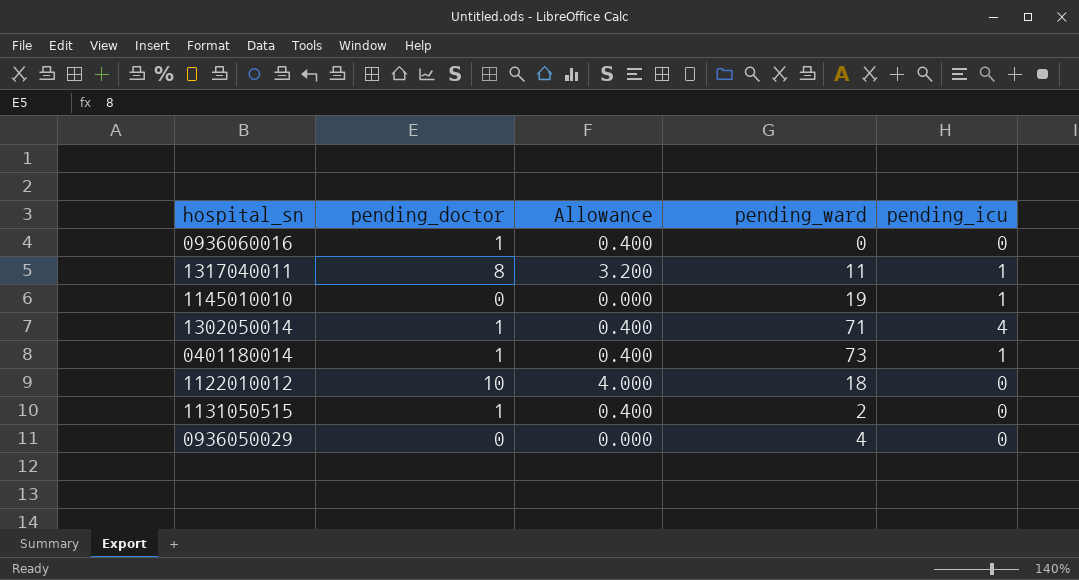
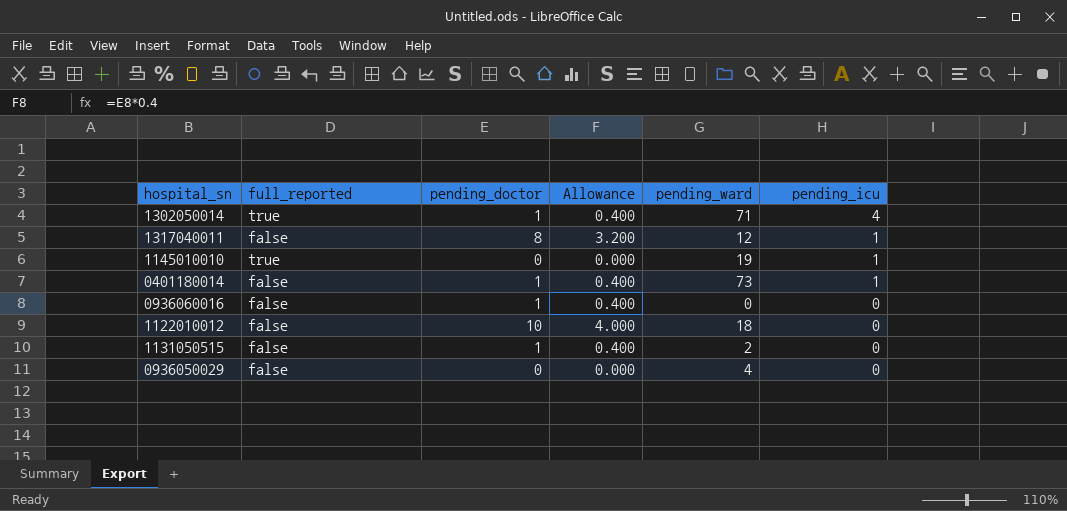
row order: none -> pending_icu descending
column full_reported | position: none -> 2
1317040011 | pending_ward: 11 -> 12

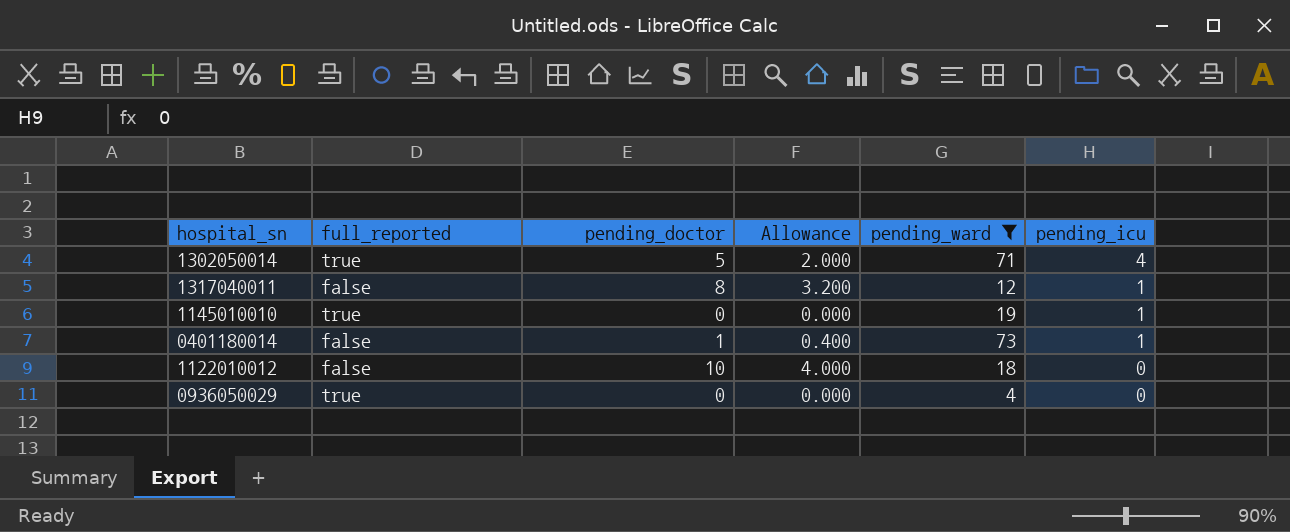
filter: none -> pending_ward >= 4
1302050014 | pending_doctor: 1 -> 5
1302050014 | Allowance: 0.400 -> 2.000
0936050029 | full_reported: false -> true

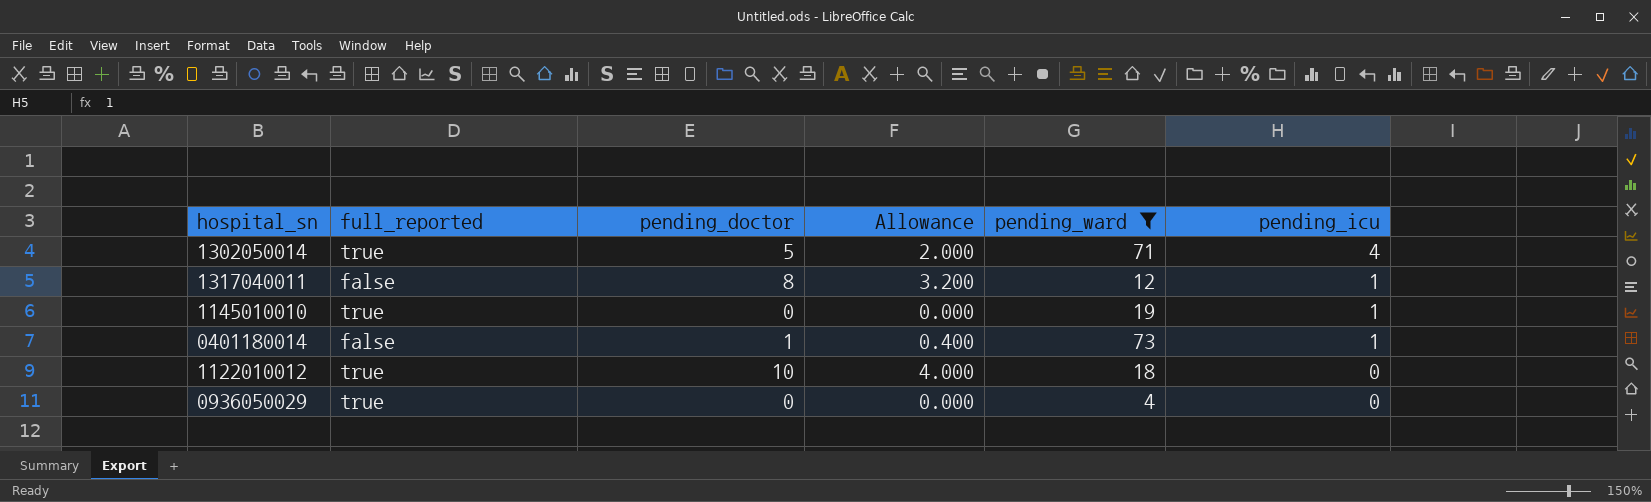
1122010012 | full_reported: false -> true

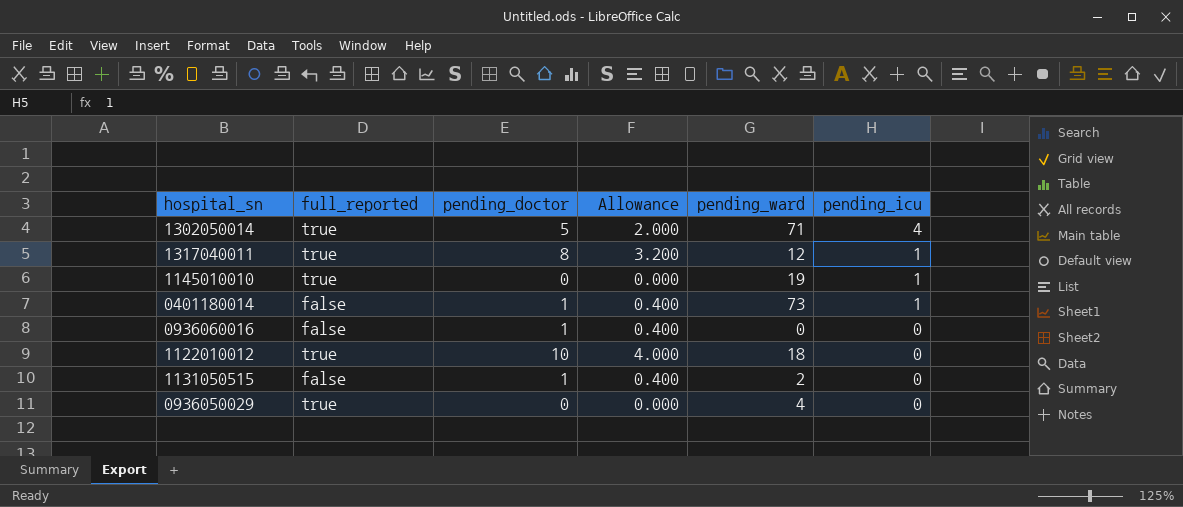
filter: pending_ward >= 4 -> none
1317040011 | full_reported: false -> true

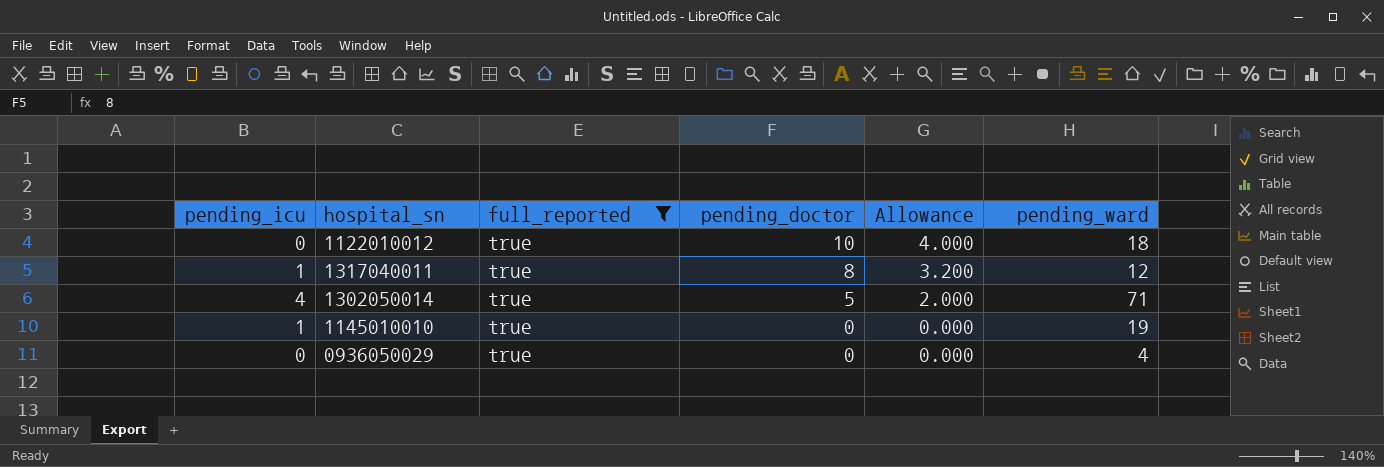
filter: none -> full_reported = true
row order: pending_icu descending -> pending_doctor descending
column pending_icu | position: 6 -> 1

